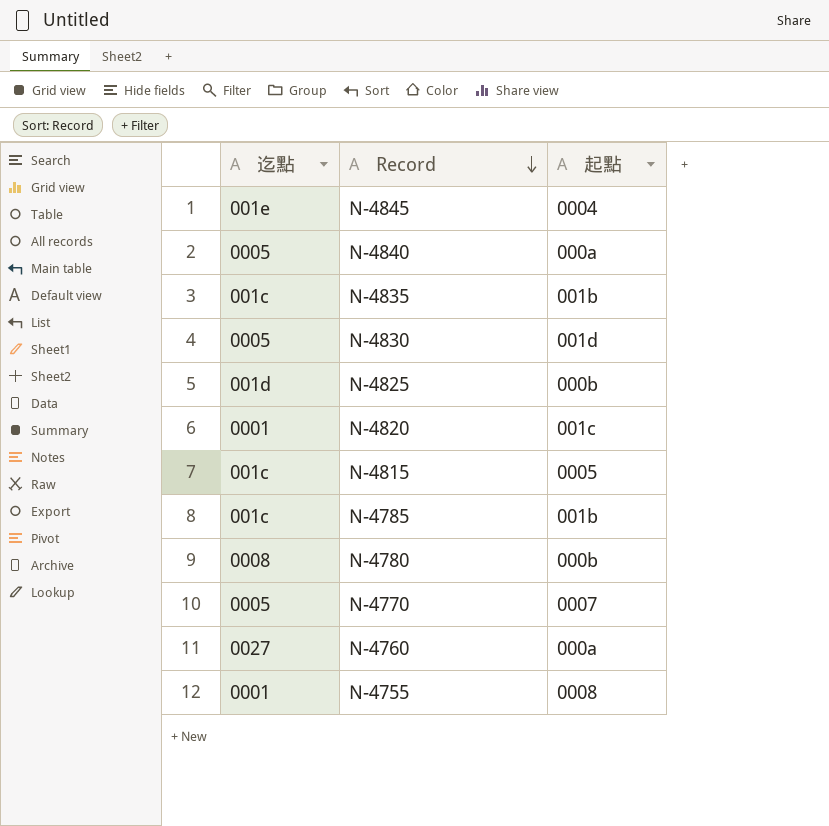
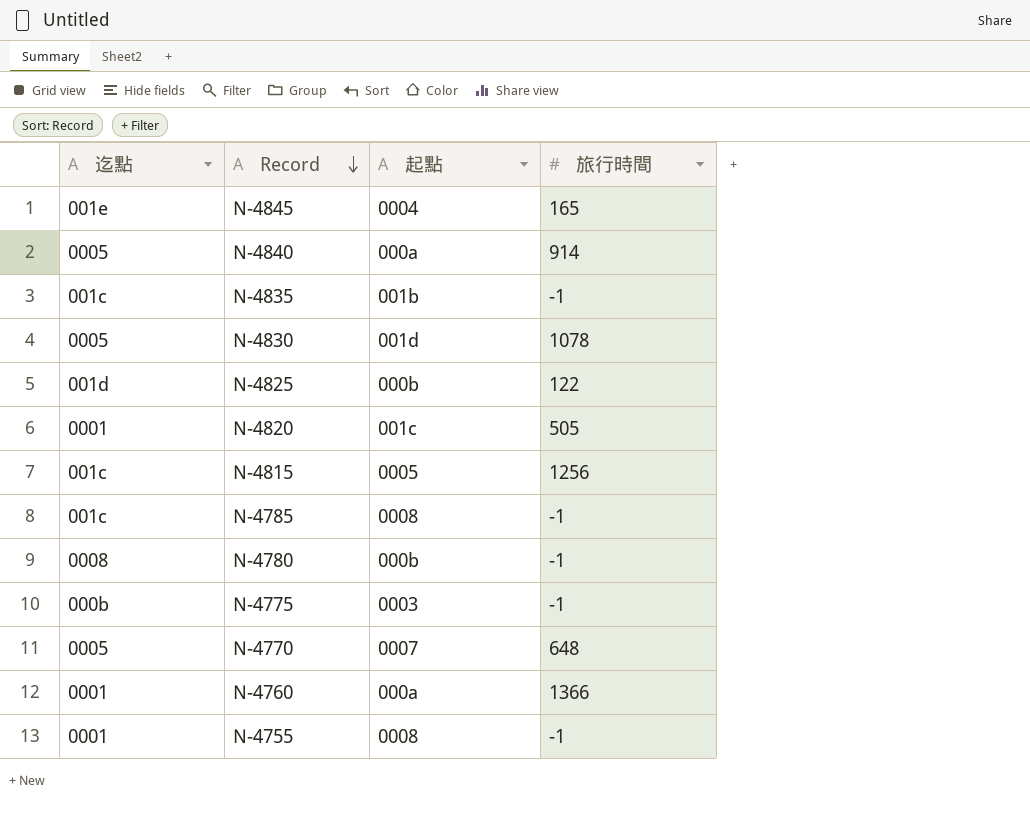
column 旅行時間 | position: none -> 4
N-4785 | 起點: 001b -> 0008
row N-4775: none -> 000b | 0003 | -1
N-4760 | 迄點: 0027 -> 0001

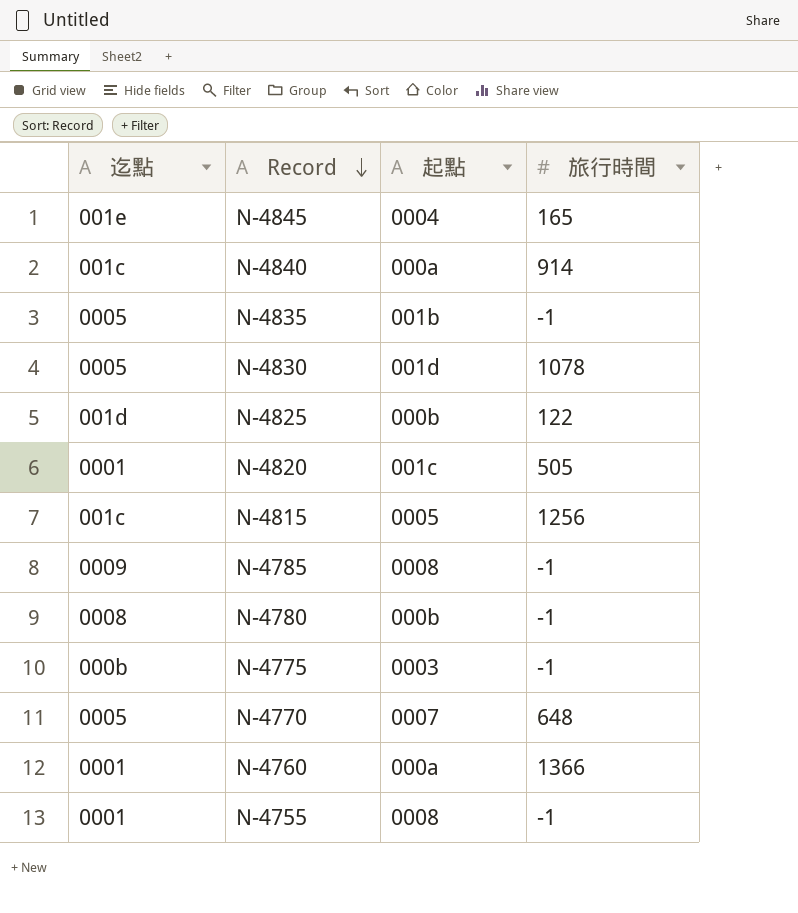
N-4840 | 迄點: 0005 -> 001c
N-4835 | 迄點: 001c -> 0005
N-4785 | 迄點: 001c -> 0009

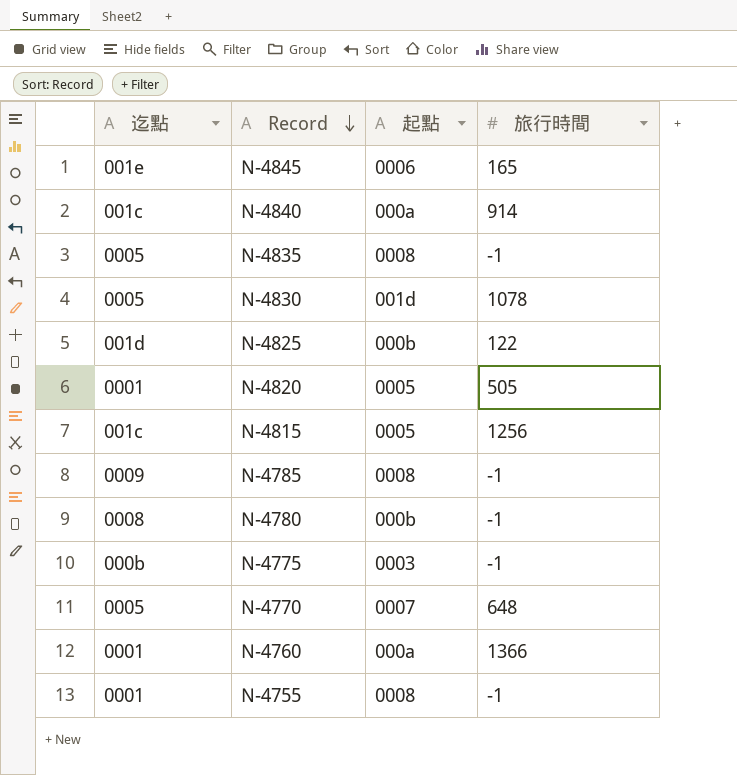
N-4845 | 起點: 0004 -> 0006
N-4835 | 起點: 001b -> 0008
N-4820 | 起點: 001c -> 0005

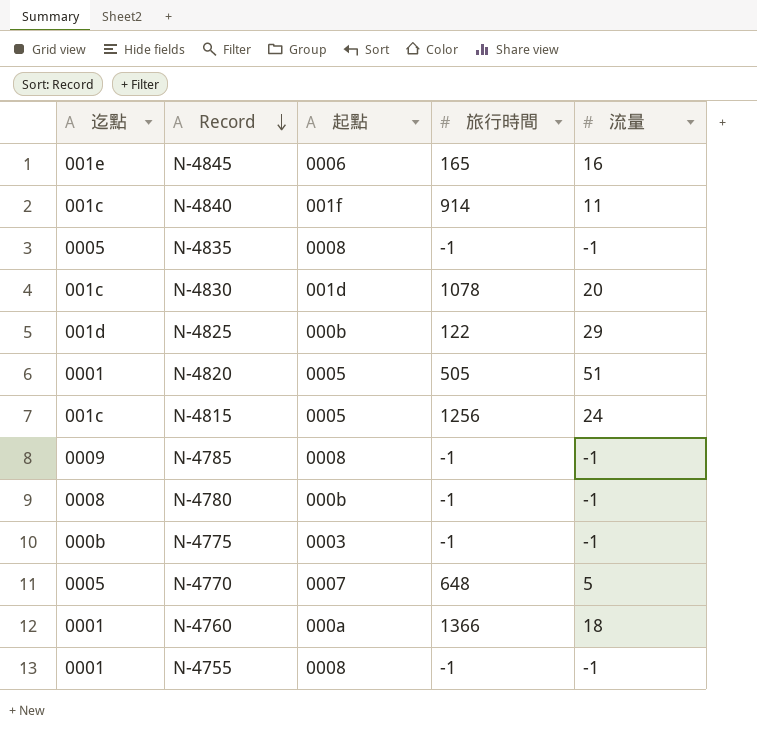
column 流量 | position: none -> 5
N-4840 | 起點: 000a -> 001f
N-4830 | 迄點: 0005 -> 001c

